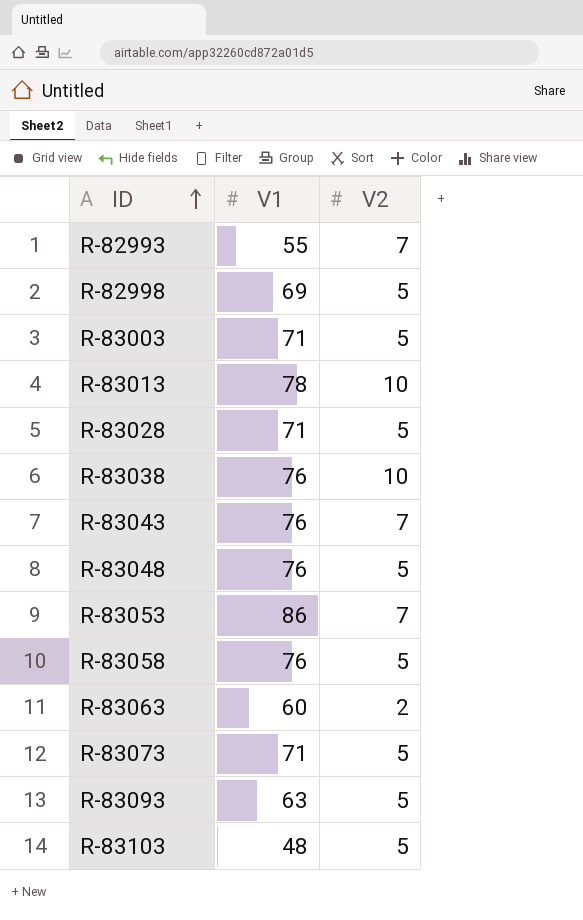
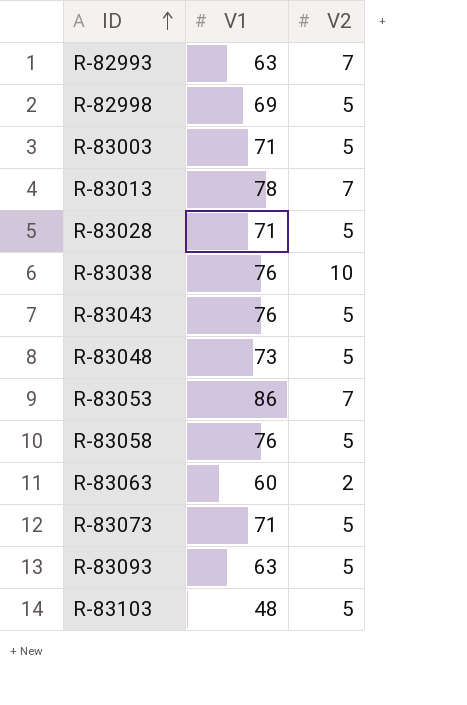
R-82993 | V1: 55 -> 63
R-83013 | V2: 10 -> 7
R-83043 | V2: 7 -> 5
R-83048 | V1: 76 -> 73

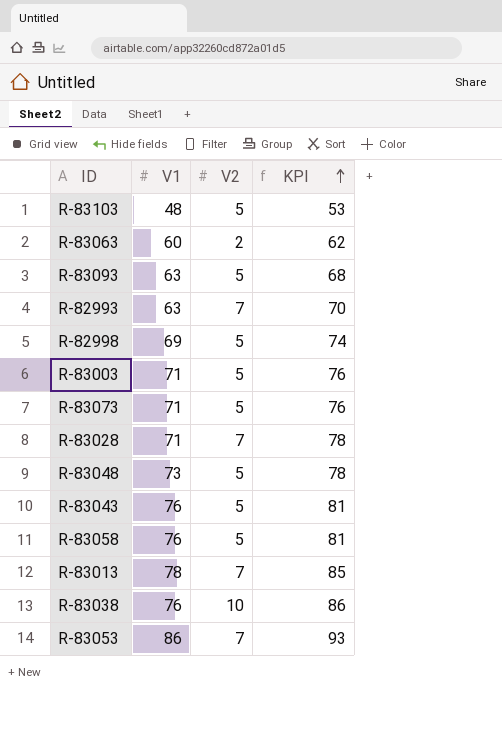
row order: ID ascending -> KPI ascending
column KPI | formula: none -> [V1] + [V2]
R-83028 | V2: 5 -> 7

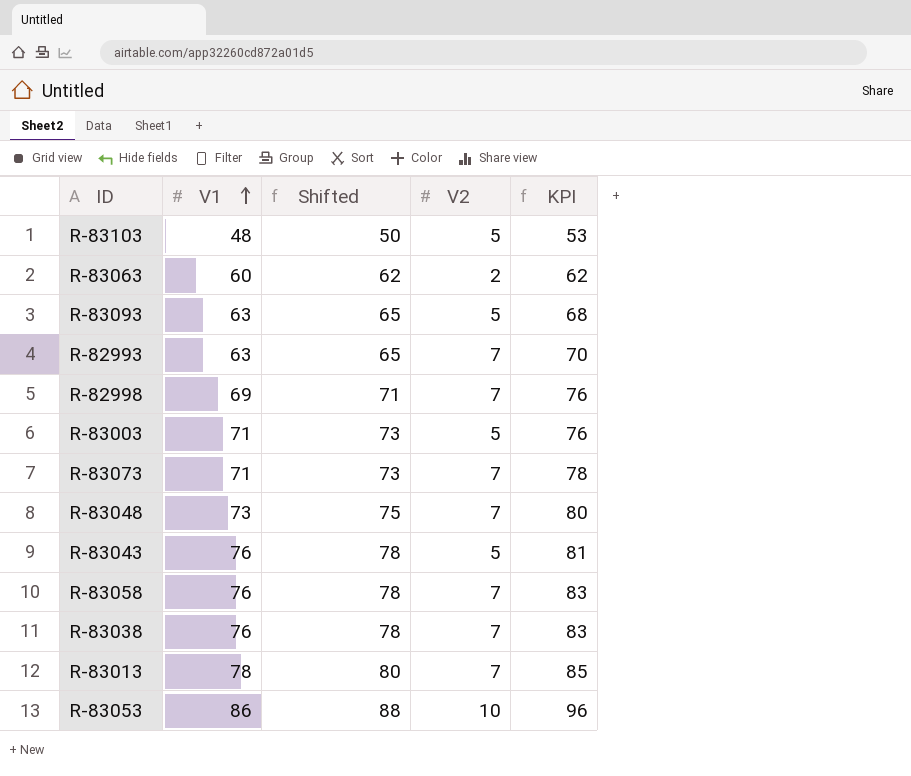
row order: KPI ascending -> V1 ascending
column Shifted | formula: none -> [V1] + 2
row R-83028: 71 | 7 | 78 -> none
R-82998 | V2: 5 -> 7
R-82998 | KPI: 74 -> 76
R-83073 | V2: 5 -> 7
R-83073 | KPI: 76 -> 78
R-83048 | V2: 5 -> 7
R-83048 | KPI: 78 -> 80
R-83058 | V2: 5 -> 7
R-83058 | KPI: 81 -> 83
R-83038 | V2: 10 -> 7
R-83038 | KPI: 86 -> 83
R-83053 | V2: 7 -> 10
R-83053 | KPI: 93 -> 96

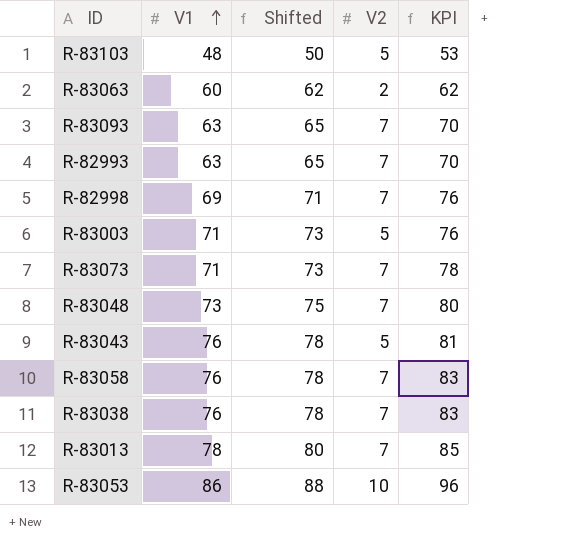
R-83093 | V2: 5 -> 7
R-83093 | KPI: 68 -> 70

